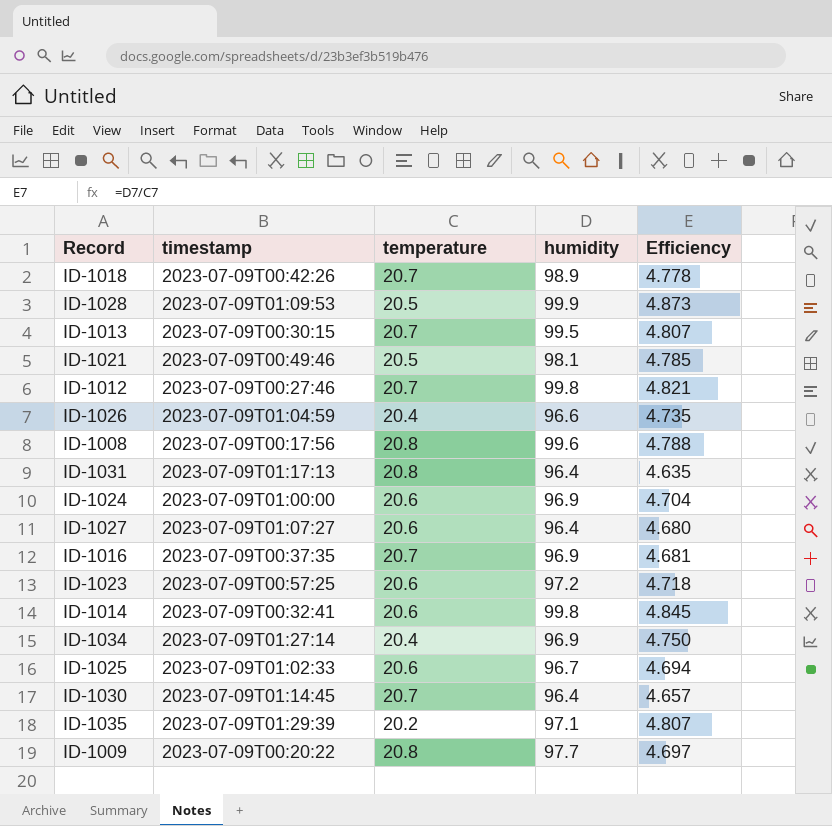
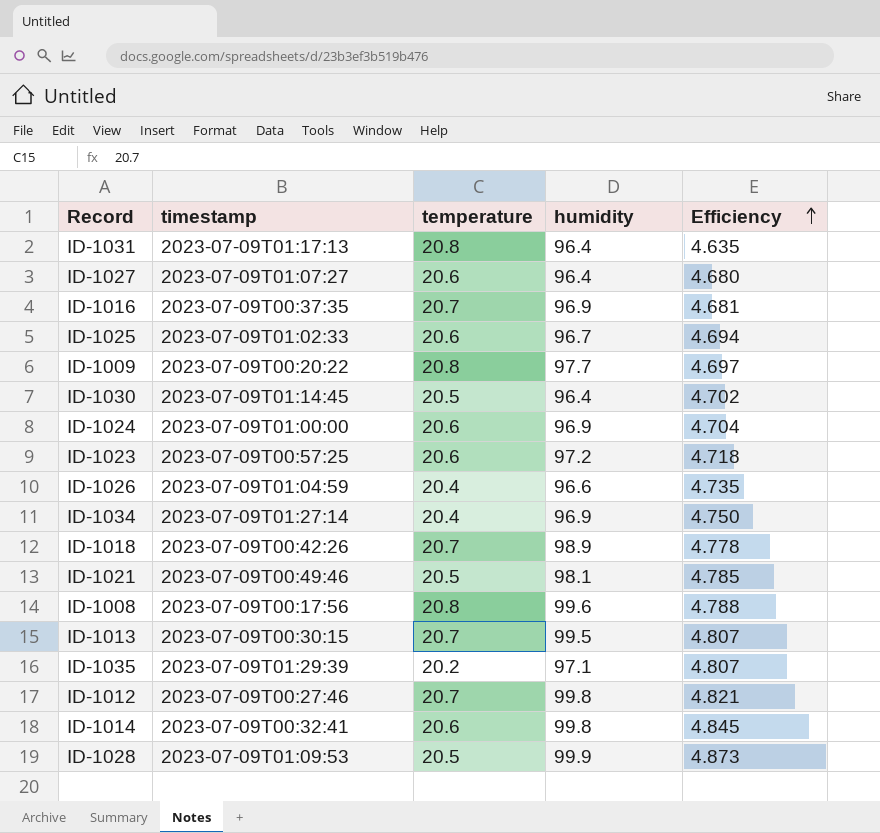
row order: none -> Efficiency ascending
ID-1030 | temperature: 20.7 -> 20.5
ID-1030 | Efficiency: 4.657 -> 4.702

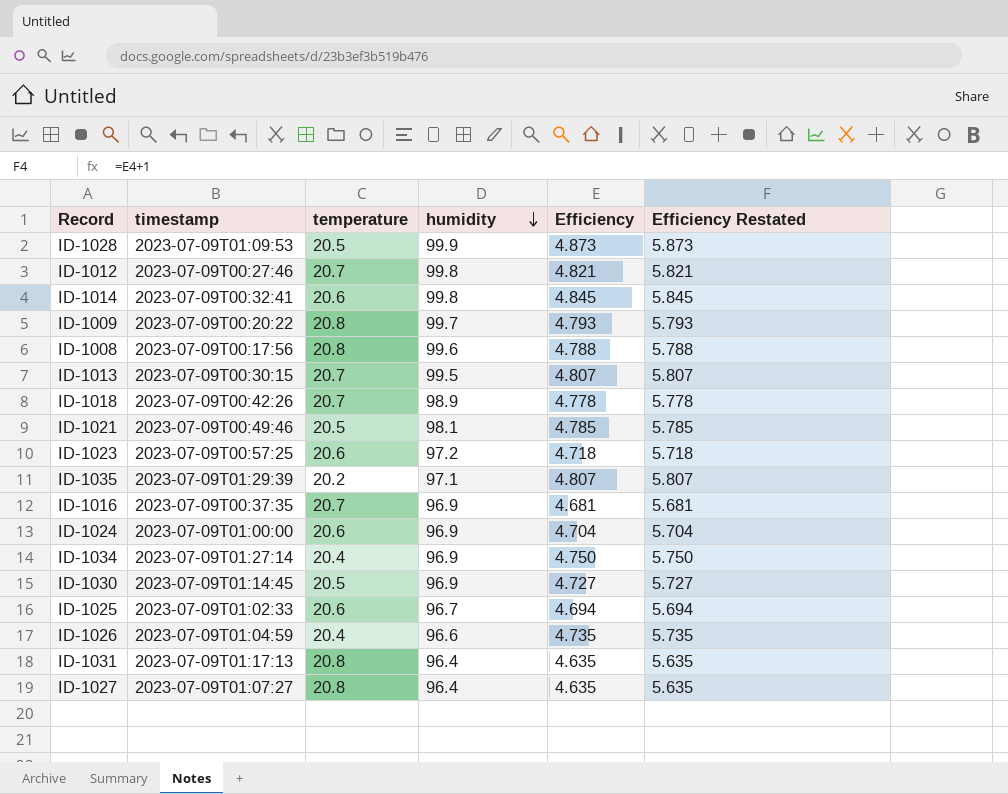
row order: Efficiency ascending -> humidity descending
column Efficiency Restated | formula: none -> [Efficiency] + 1
ID-1009 | humidity: 97.7 -> 99.7
ID-1009 | Efficiency: 4.697 -> 4.793
ID-1030 | humidity: 96.4 -> 96.9
ID-1030 | Efficiency: 4.702 -> 4.727
ID-1027 | temperature: 20.6 -> 20.8
ID-1027 | Efficiency: 4.680 -> 4.635

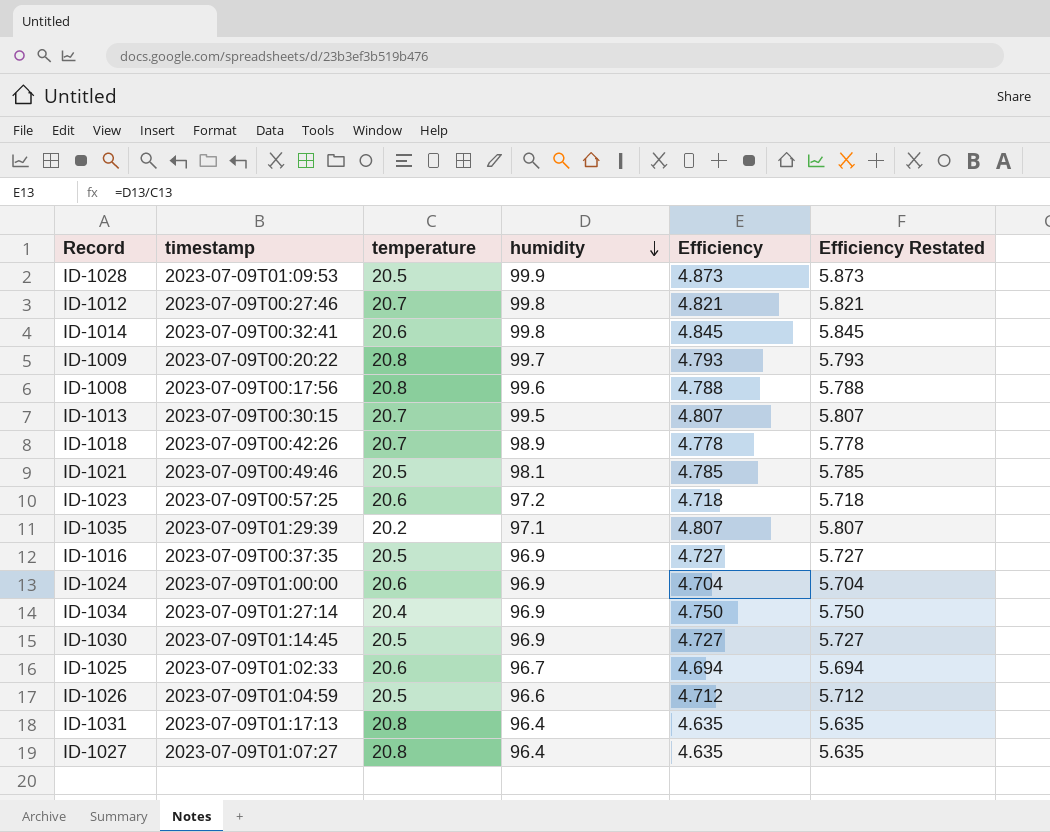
ID-1016 | temperature: 20.7 -> 20.5
ID-1016 | Efficiency: 4.681 -> 4.727
ID-1016 | Efficiency Restated: 5.681 -> 5.727
ID-1026 | temperature: 20.4 -> 20.5
ID-1026 | Efficiency: 4.735 -> 4.712
ID-1026 | Efficiency Restated: 5.735 -> 5.712

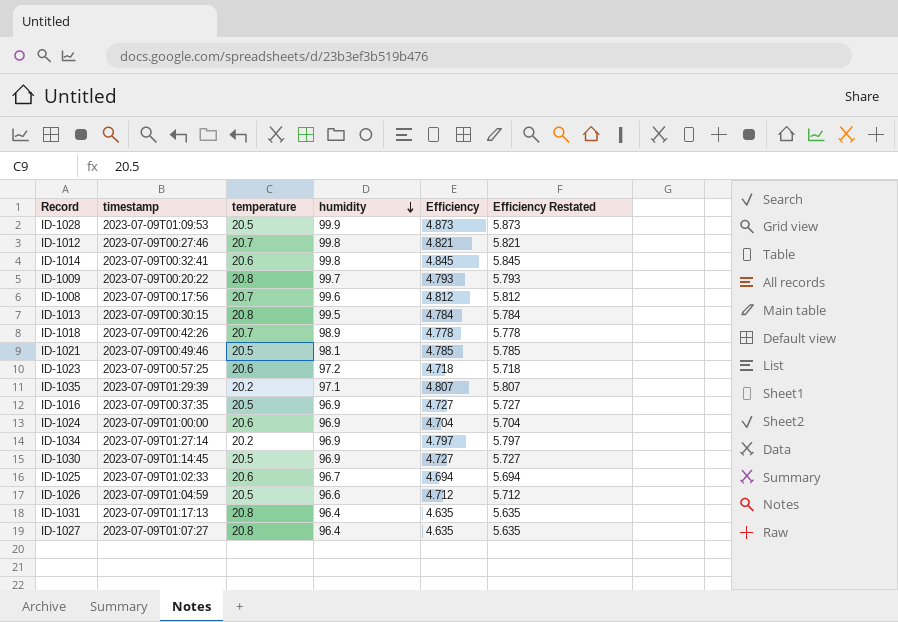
ID-1008 | temperature: 20.8 -> 20.7
ID-1008 | Efficiency: 4.788 -> 4.812
ID-1008 | Efficiency Restated: 5.788 -> 5.812
ID-1013 | temperature: 20.7 -> 20.8
ID-1013 | Efficiency: 4.807 -> 4.784
ID-1013 | Efficiency Restated: 5.807 -> 5.784
ID-1034 | temperature: 20.4 -> 20.2
ID-1034 | Efficiency: 4.750 -> 4.797
ID-1034 | Efficiency Restated: 5.750 -> 5.797

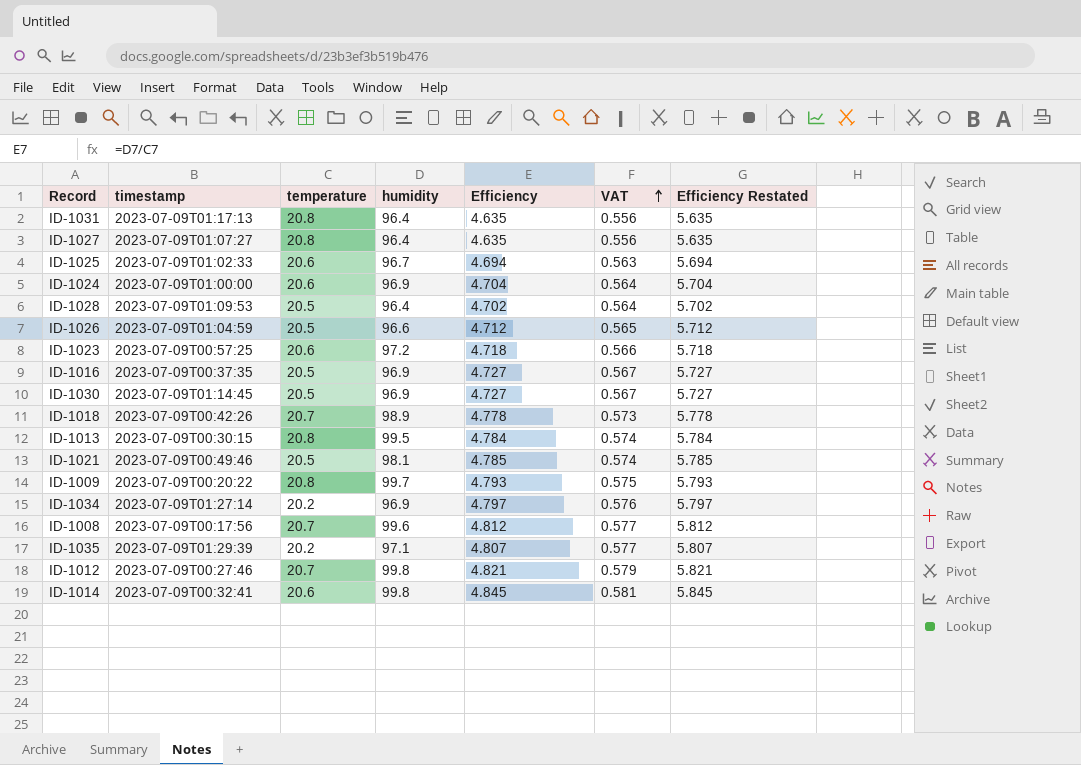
row order: humidity descending -> VAT ascending
column VAT | formula: none -> [Efficiency] * 0.12
ID-1028 | humidity: 99.9 -> 96.4
ID-1028 | Efficiency: 4.873 -> 4.702
ID-1028 | Efficiency Restated: 5.873 -> 5.702

